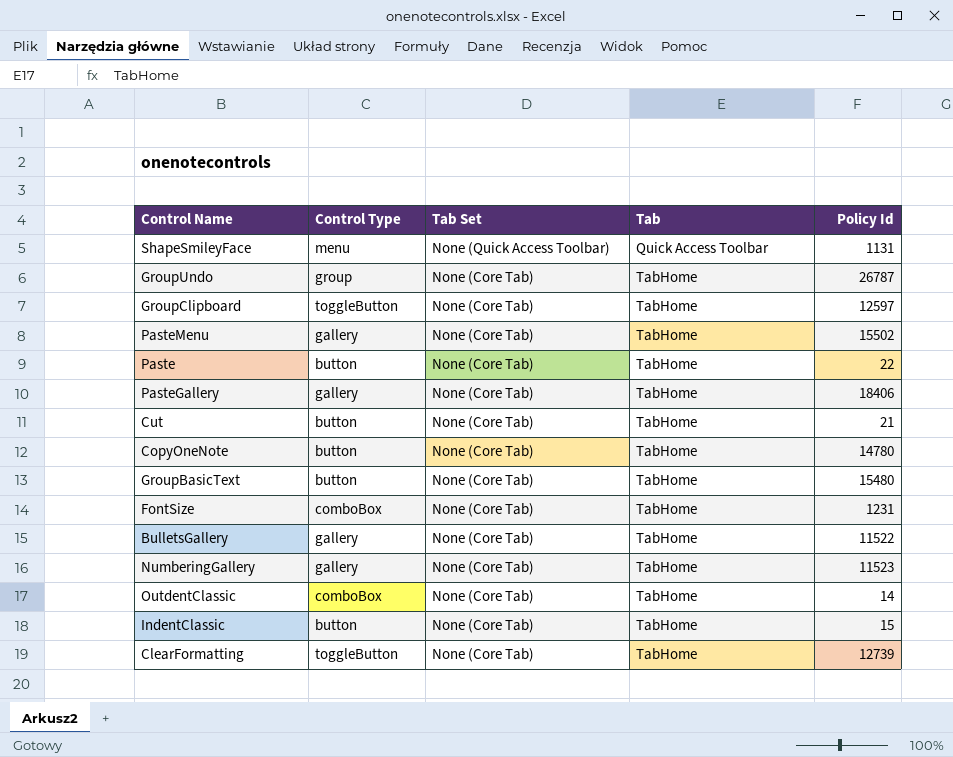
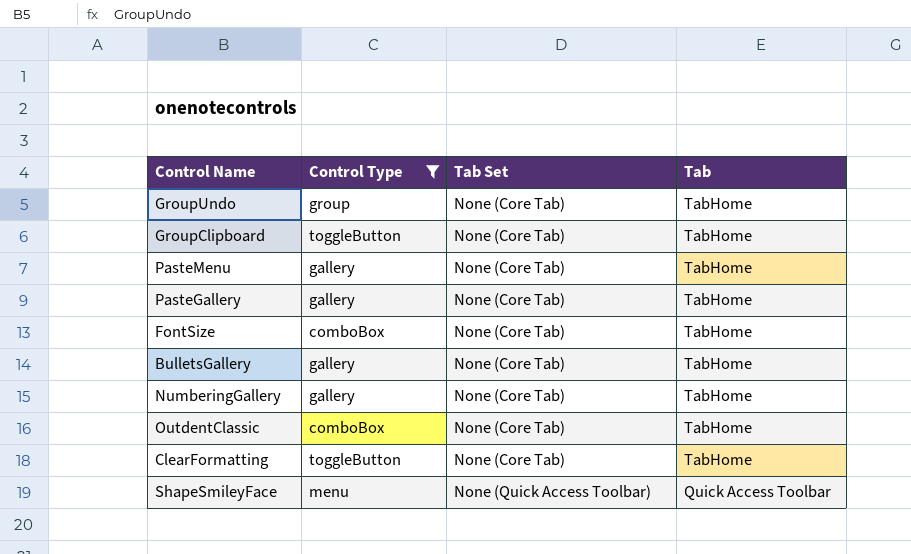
filter: none -> Control Type != button
row order: Tab Set descending -> Tab Set ascending
column Policy Id | position: 5 -> none

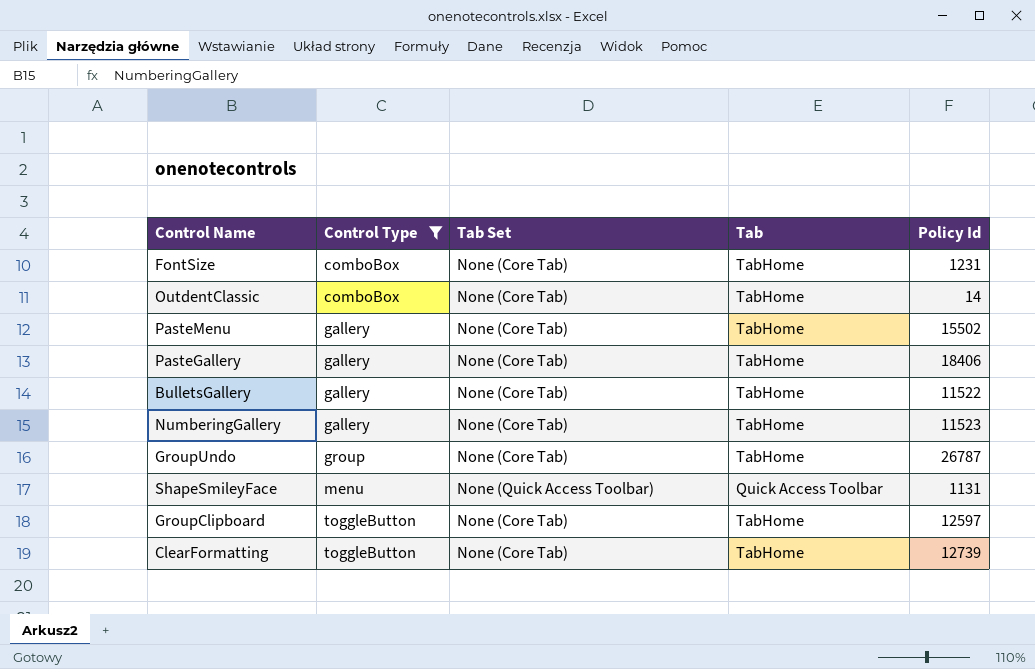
row order: Tab Set ascending -> Control Type ascending
column Policy Id | position: none -> 5

